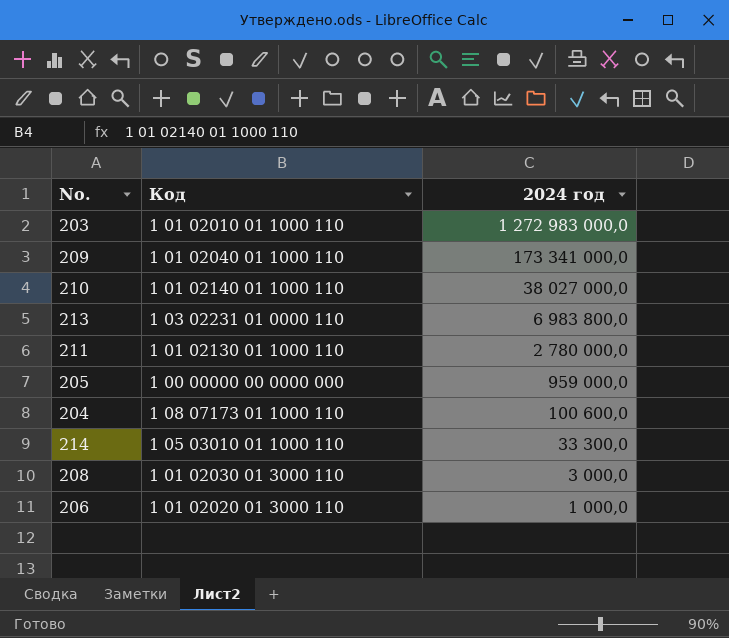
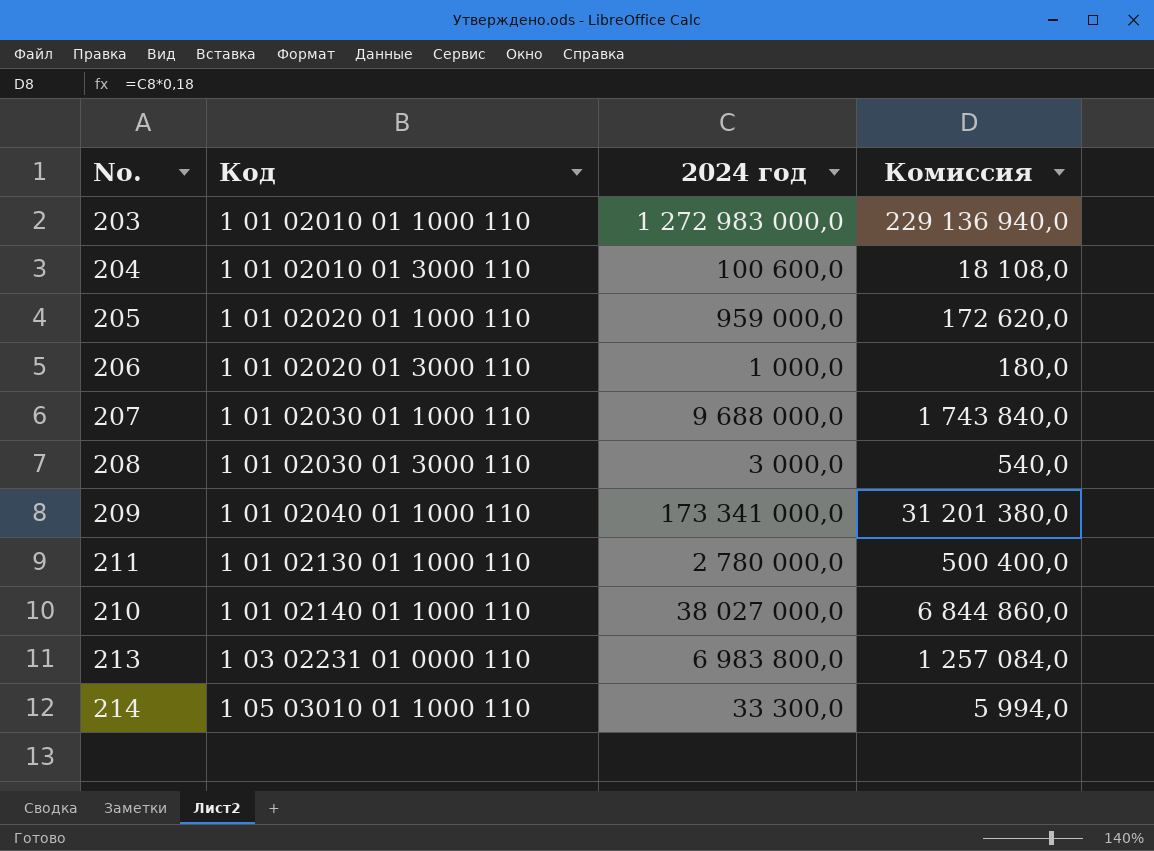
row order: 2024 год descending -> Код ascending
column Комиссия | formula: none -> [2024 год] * 0,18
204 | Код: 1 08 07173 01 1000 110 -> 1 01 02010 01 3000 110
205 | Код: 1 00 00000 00 0000 000 -> 1 01 02020 01 1000 110
row 207: none -> 1 01 02030 01 1000 110 | 9 688 000,0 | 1 743 840,0

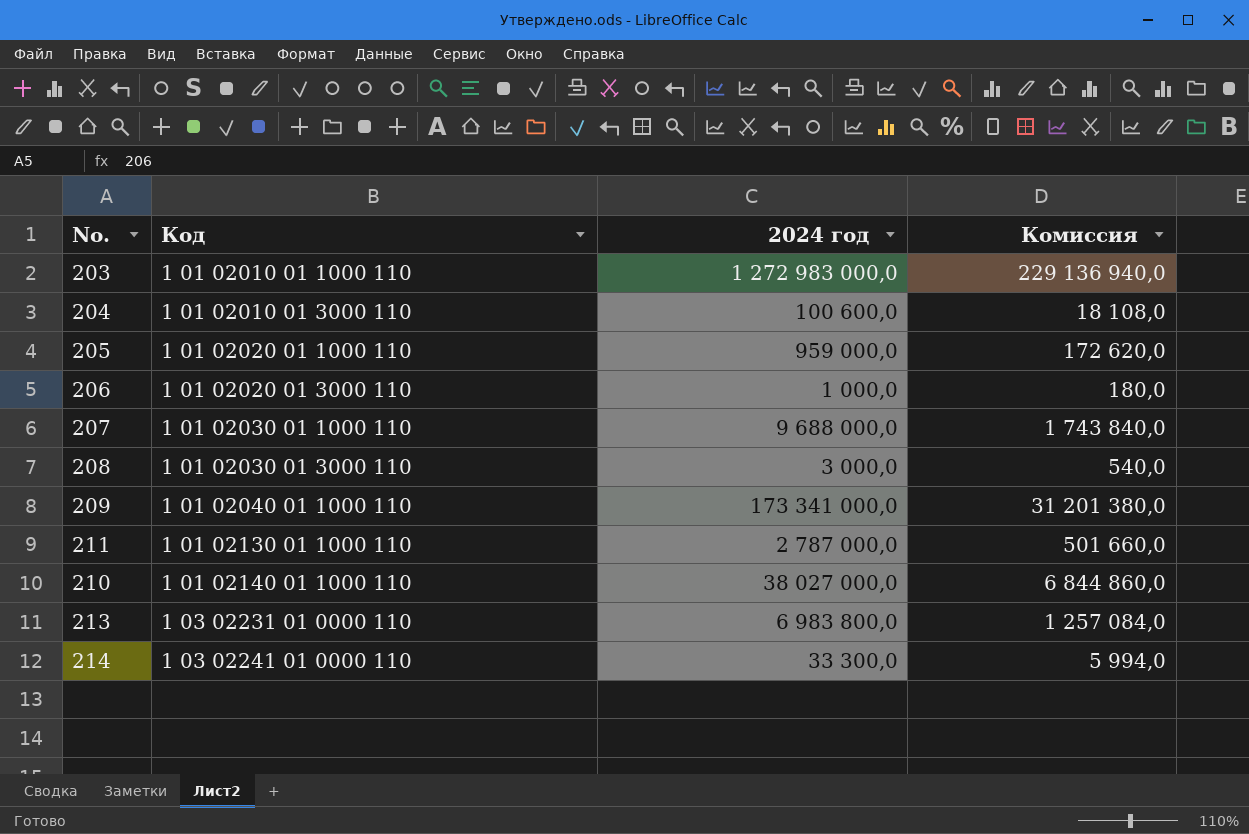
211 | 2024 год: 2 780 000,0 -> 2 787 000,0
211 | Комиссия: 500 400,0 -> 501 660,0
214 | Код: 1 05 03010 01 1000 110 -> 1 03 02241 01 0000 110

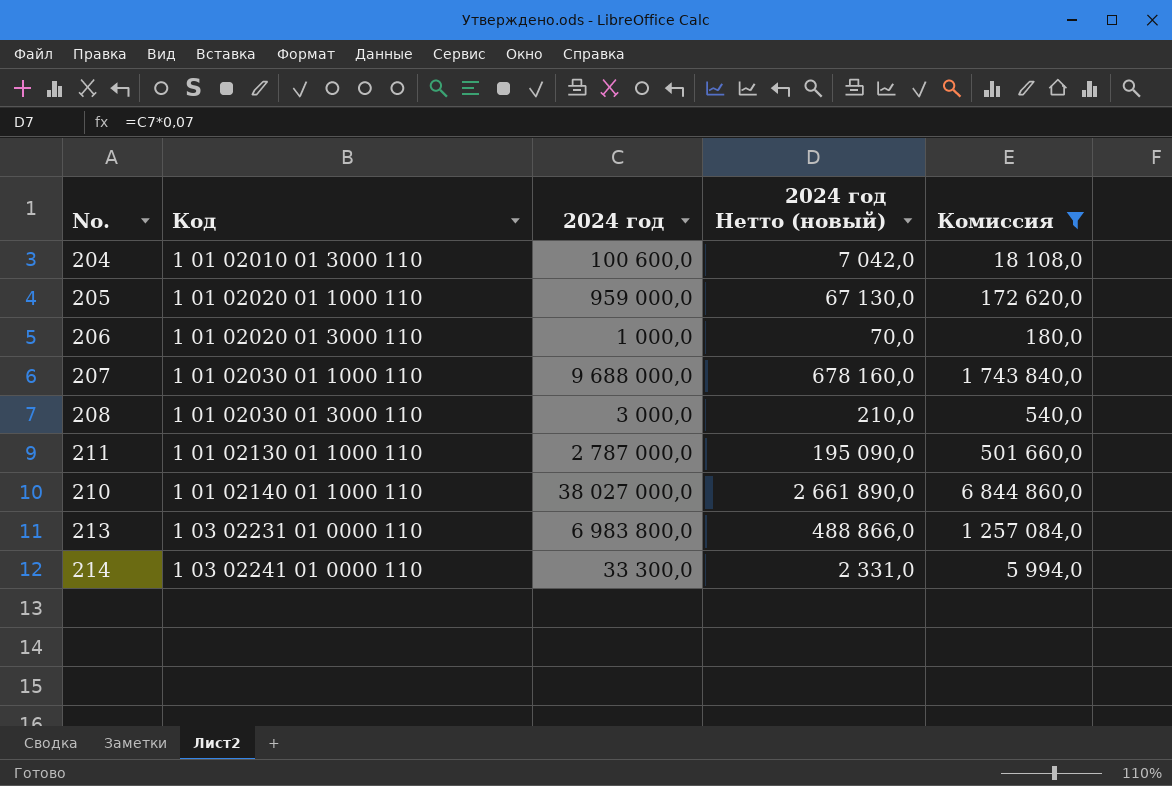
filter: none -> Комиссия <= 6 844 860,0
column 2024 год Нетто (новый) | formula: none -> [2024 год] * 0,07

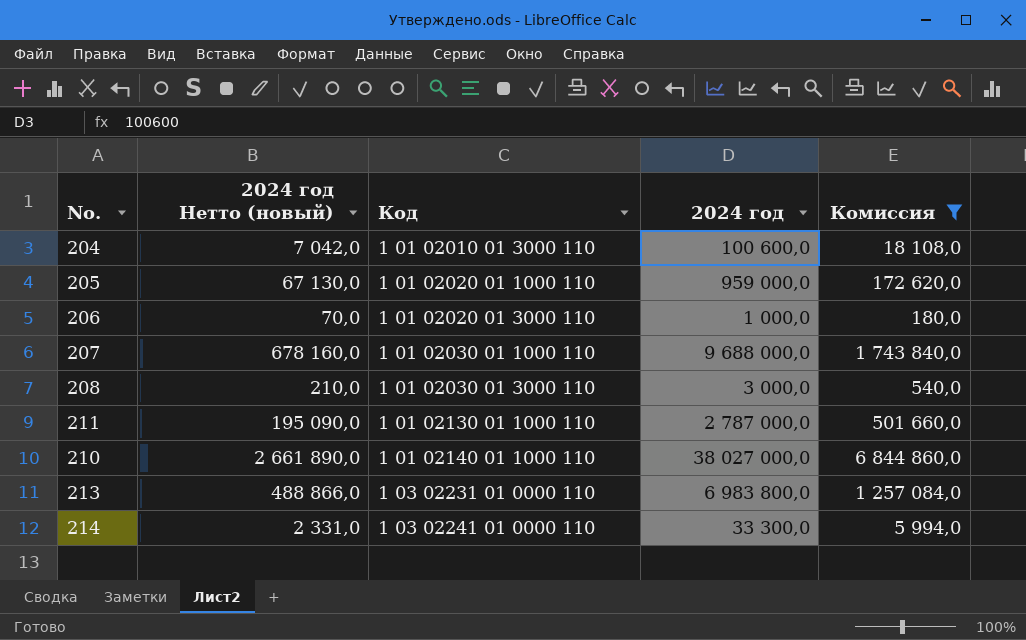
column 2024 год Нетто (новый) | position: 4 -> 2

